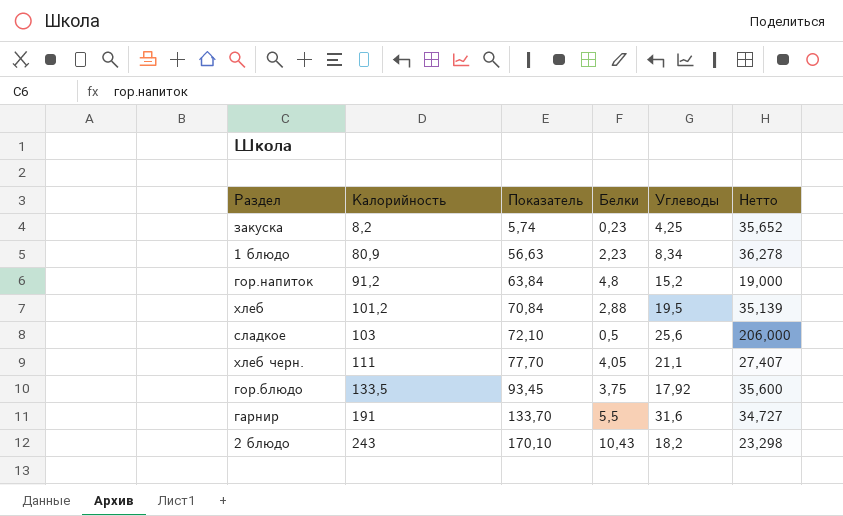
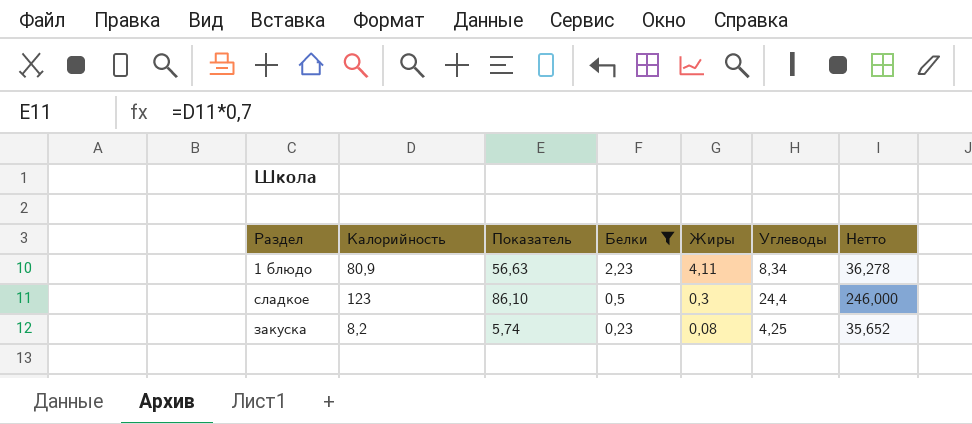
filter: none -> Белки <= 2,23
row order: Калорийность ascending -> Белки descending
column Жиры | position: none -> 5
сладкое | Калорийность: 103 -> 123
сладкое | Показатель: 72,10 -> 86,10
сладкое | Углеводы: 25,6 -> 24,4
сладкое | Нетто: 206,000 -> 246,000

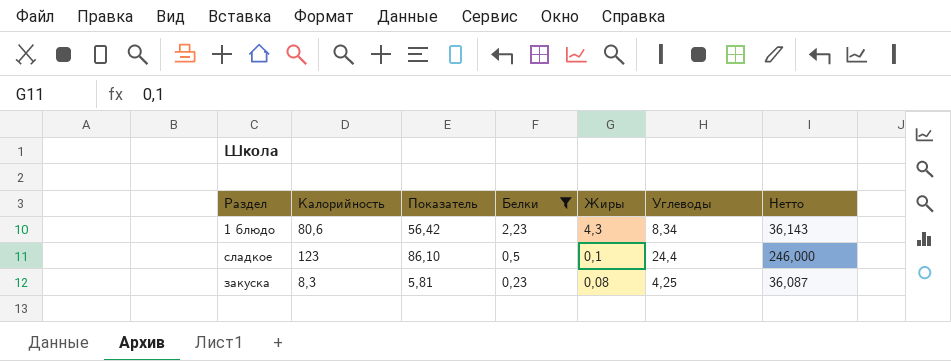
1 блюдо | Калорийность: 80,9 -> 80,6
1 блюдо | Показатель: 56,63 -> 56,42
1 блюдо | Жиры: 4,11 -> 4,3
1 блюдо | Нетто: 36,278 -> 36,143
сладкое | Жиры: 0,3 -> 0,1
закуска | Калорийность: 8,2 -> 8,3
закуска | Показатель: 5,74 -> 5,81
закуска | Нетто: 35,652 -> 36,087

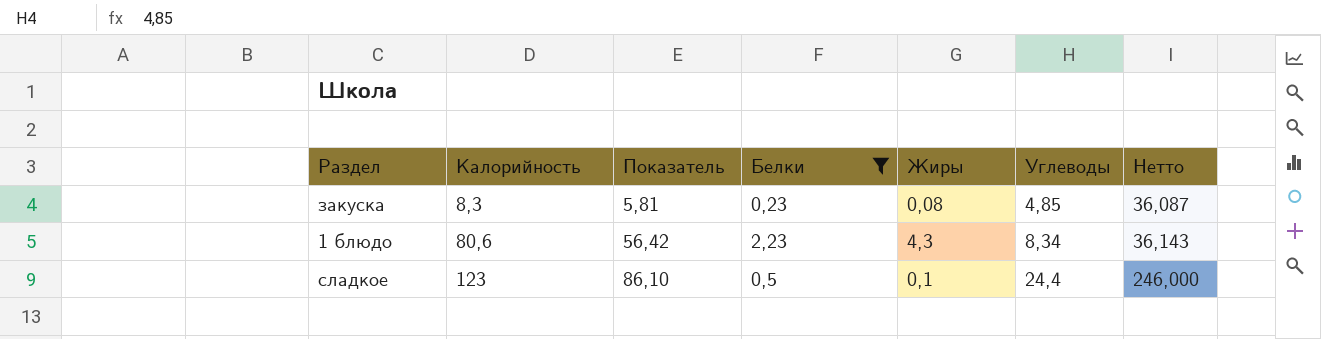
row order: Белки descending -> Калорийность ascending
закуска | Углеводы: 4,25 -> 4,85

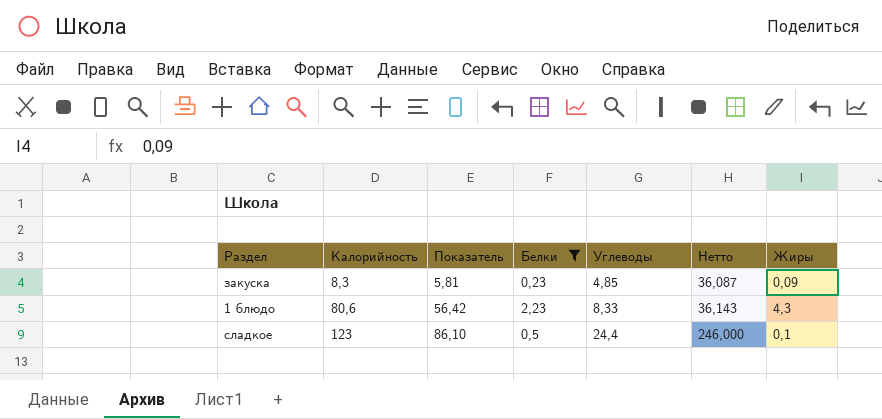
column Жиры | position: 5 -> 7
закуска | Жиры: 0,08 -> 0,09
1 блюдо | Углеводы: 8,34 -> 8,33

